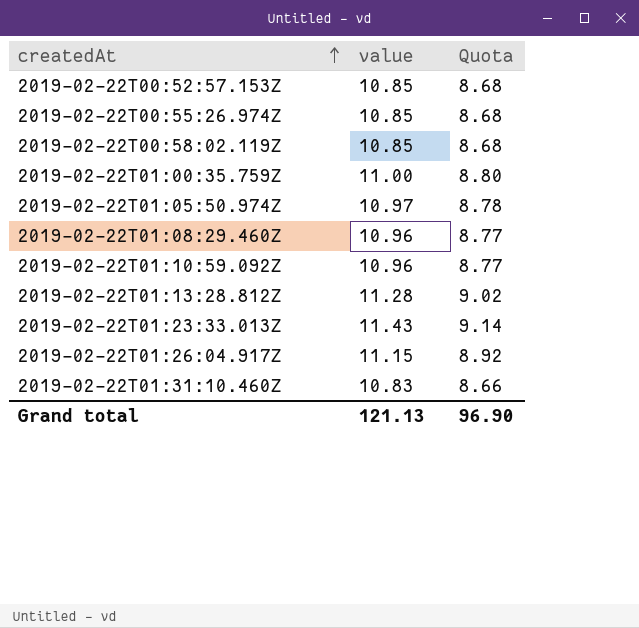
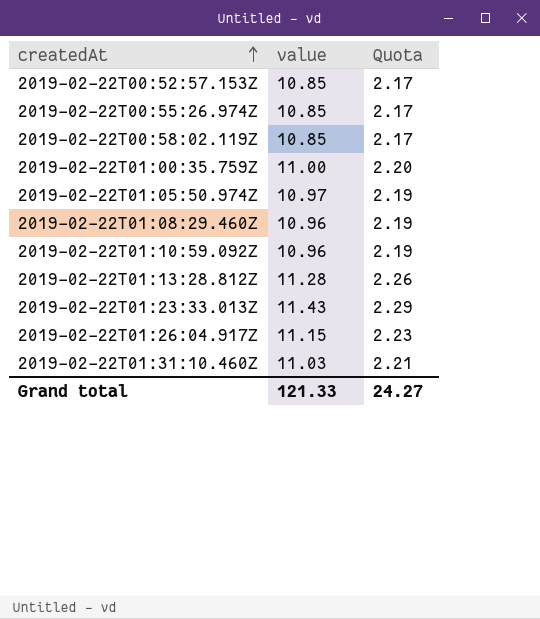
column Quota | formula: [value] * 0.8 -> [value] * 0.2
2019-02-22T01:31:10.460Z | value: 10.83 -> 11.03
Grand total | value: 121.13 -> 121.33
Grand total | Quota: 96.90 -> 24.27

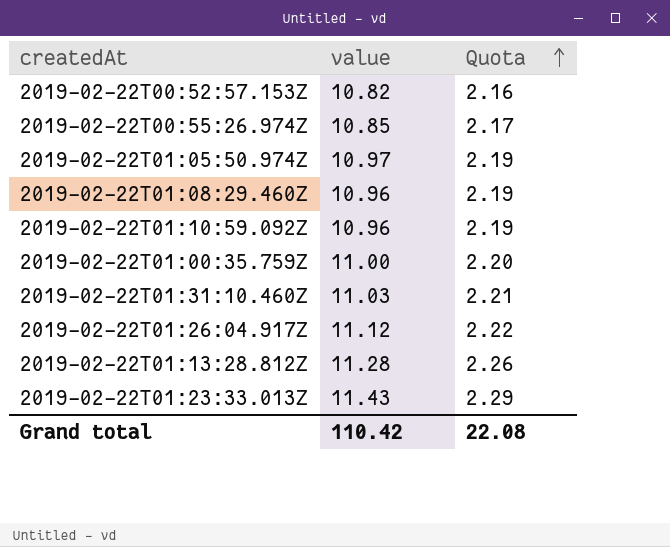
row order: createdAt ascending -> Quota ascending
row 2019-02-22T00:58:02.119Z: 10.85 | 2.17 -> none
2019-02-22T00:52:57.153Z | value: 10.85 -> 10.82
2019-02-22T00:52:57.153Z | Quota: 2.17 -> 2.16
2019-02-22T01:26:04.917Z | value: 11.15 -> 11.12
2019-02-22T01:26:04.917Z | Quota: 2.23 -> 2.22
Grand total | value: 121.33 -> 110.42
Grand total | Quota: 24.27 -> 22.08

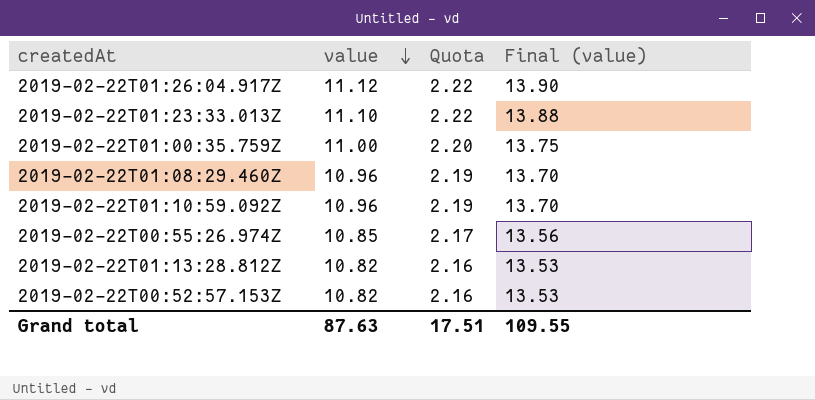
row order: Quota ascending -> value descending
column Final (value) | formula: none -> [value] * 1.25
row 2019-02-22T01:05:50.974Z: 10.97 | 2.19 -> none
row 2019-02-22T01:31:10.460Z: 11.03 | 2.21 -> none
2019-02-22T01:23:33.013Z | value: 11.43 -> 11.10
2019-02-22T01:23:33.013Z | Quota: 2.29 -> 2.22
2019-02-22T01:13:28.812Z | value: 11.28 -> 10.82
2019-02-22T01:13:28.812Z | Quota: 2.26 -> 2.16
Grand total | value: 110.42 -> 87.63
Grand total | Quota: 22.08 -> 17.51

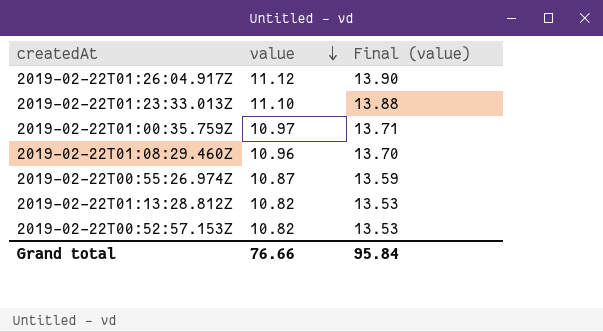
column Quota | formula: [value] * 0.2 -> none
row 2019-02-22T01:10:59.092Z: 10.96 | 2.19 | 13.70 -> none
2019-02-22T01:00:35.759Z | value: 11.00 -> 10.97
2019-02-22T01:00:35.759Z | Final (value): 13.75 -> 13.71
2019-02-22T00:55:26.974Z | value: 10.85 -> 10.87
2019-02-22T00:55:26.974Z | Final (value): 13.56 -> 13.59
Grand total | value: 87.63 -> 76.66
Grand total | Final (value): 109.55 -> 95.84

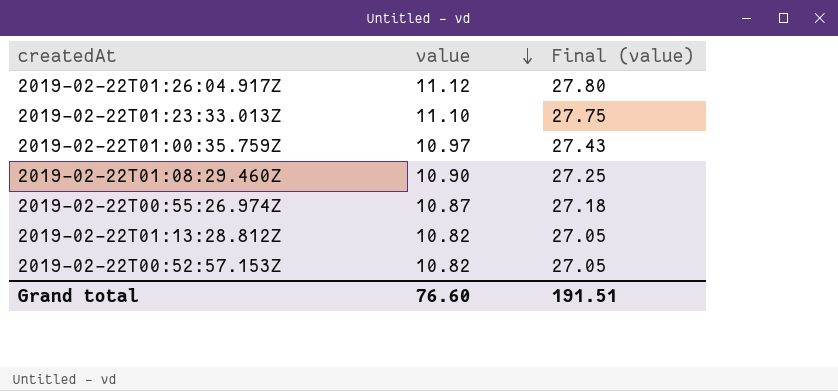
column Final (value) | formula: [value] * 1.25 -> [value] * 2.5
2019-02-22T01:08:29.460Z | value: 10.96 -> 10.90
Grand total | value: 76.66 -> 76.60
Grand total | Final (value): 95.84 -> 191.51

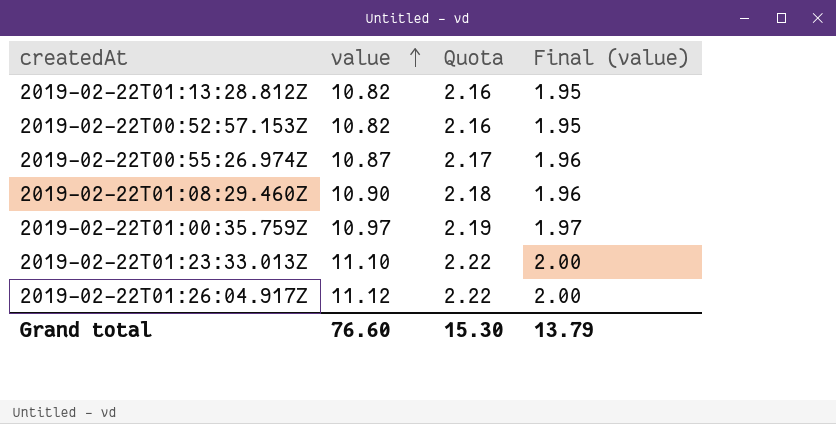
row order: value descending -> value ascending
column Quota | formula: none -> [value] * 0.2
column Final (value) | formula: [value] * 2.5 -> [value] * 0.18
Grand total | Final (value): 191.51 -> 13.79

